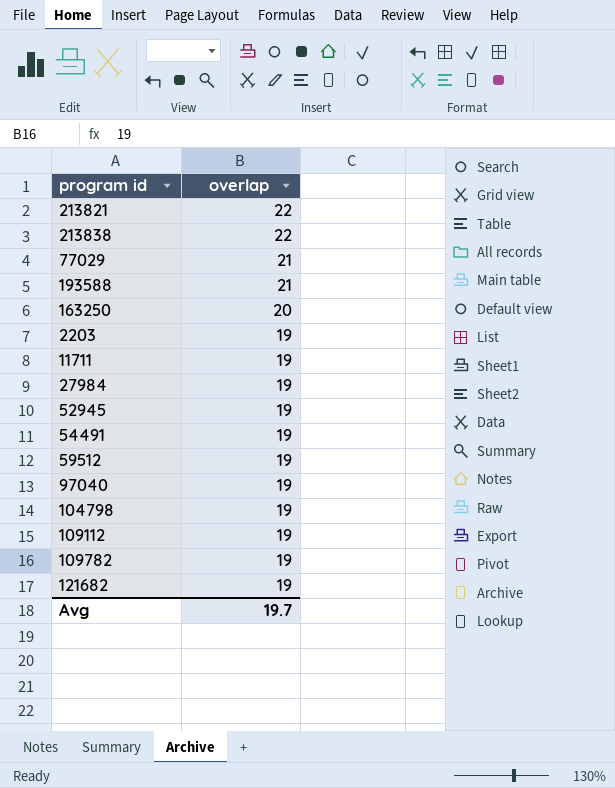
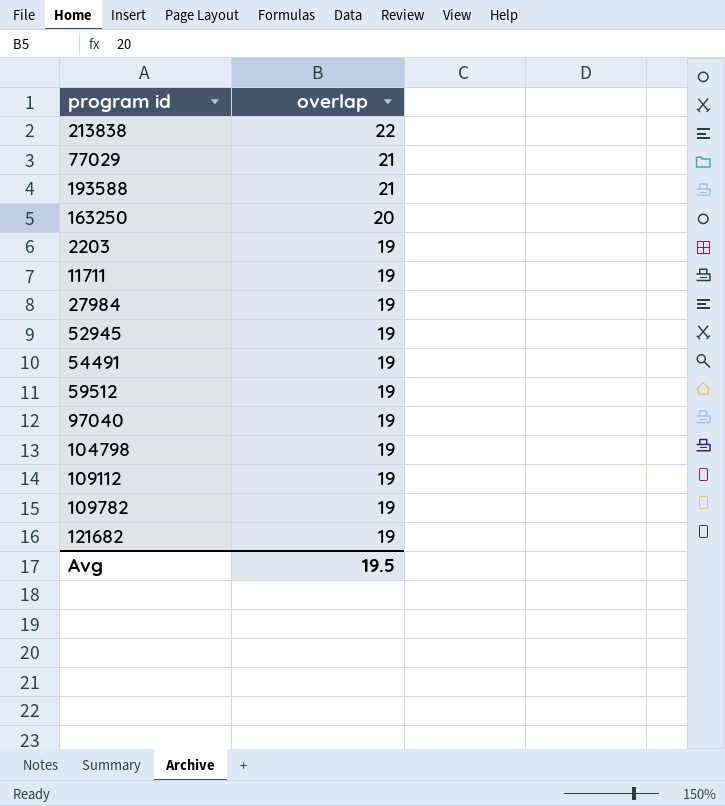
row 213821: 22 -> none
Avg | overlap: 19.7 -> 19.5

